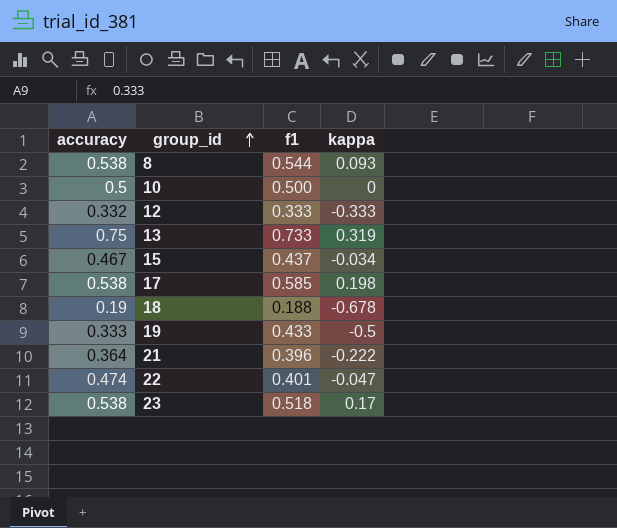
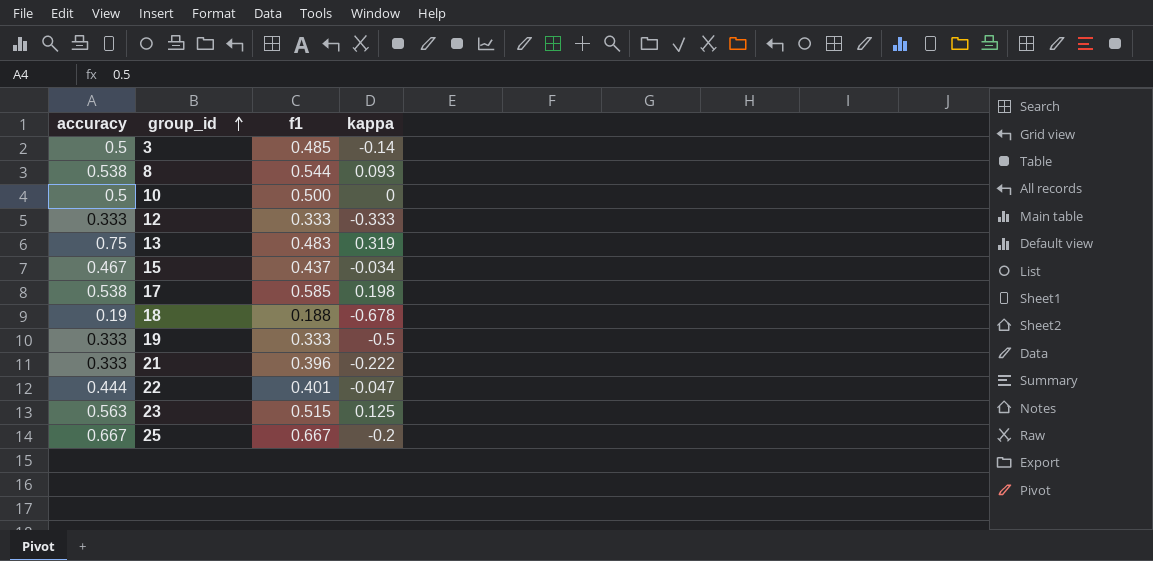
row 3: none -> 0.5 | 0.485 | -0.14
12 | accuracy: 0.332 -> 0.333
13 | f1: 0.733 -> 0.483
19 | f1: 0.433 -> 0.333
21 | accuracy: 0.364 -> 0.333
22 | accuracy: 0.474 -> 0.444
23 | accuracy: 0.538 -> 0.563
23 | f1: 0.518 -> 0.515
23 | kappa: 0.17 -> 0.125
row 25: none -> 0.667 | 0.667 | -0.2

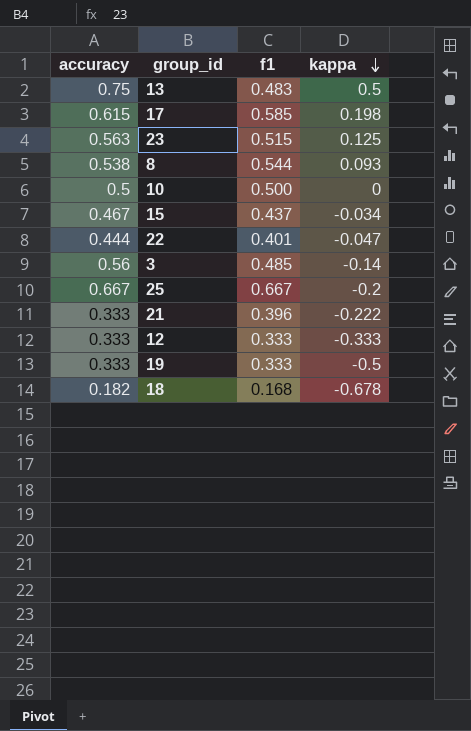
row order: group_id ascending -> kappa descending
13 | kappa: 0.319 -> 0.5
17 | accuracy: 0.538 -> 0.615
3 | accuracy: 0.5 -> 0.56
18 | accuracy: 0.19 -> 0.182
18 | f1: 0.188 -> 0.168

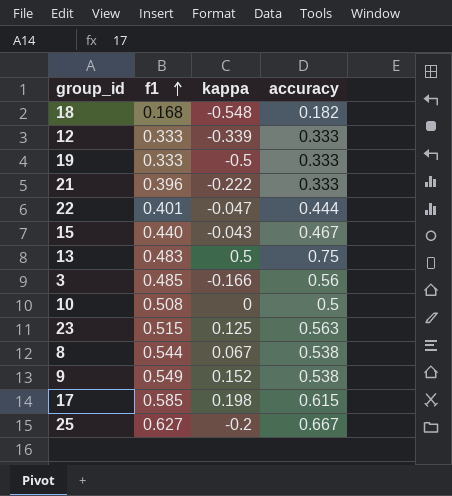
row order: kappa descending -> f1 ascending
column accuracy | position: 1 -> 4
18 | kappa: -0.678 -> -0.548
12 | kappa: -0.333 -> -0.339
15 | f1: 0.437 -> 0.440
15 | kappa: -0.034 -> -0.043
3 | kappa: -0.14 -> -0.166
10 | f1: 0.500 -> 0.508
8 | kappa: 0.093 -> 0.067
row 9: none -> 0.549 | 0.152 | 0.538
25 | f1: 0.667 -> 0.627

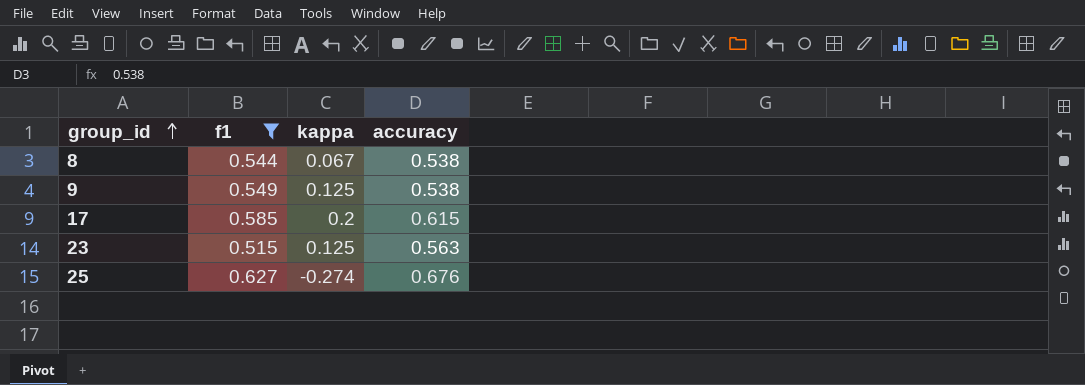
filter: none -> f1 >= 0.515
row order: f1 ascending -> group_id ascending
9 | kappa: 0.152 -> 0.125
17 | kappa: 0.198 -> 0.2
25 | kappa: -0.2 -> -0.274
25 | accuracy: 0.667 -> 0.676

